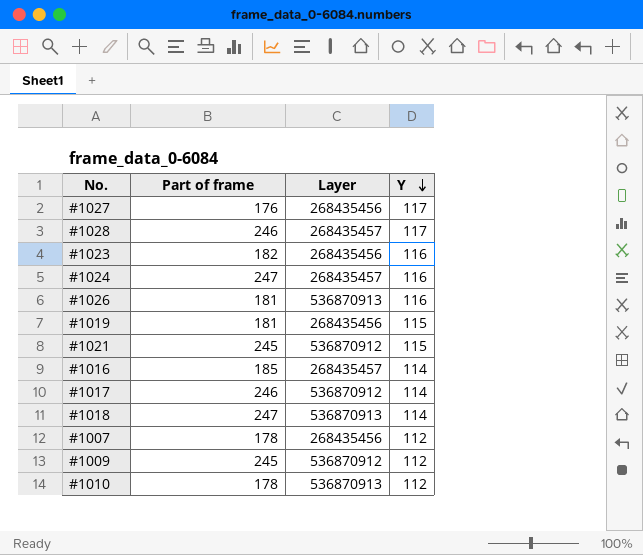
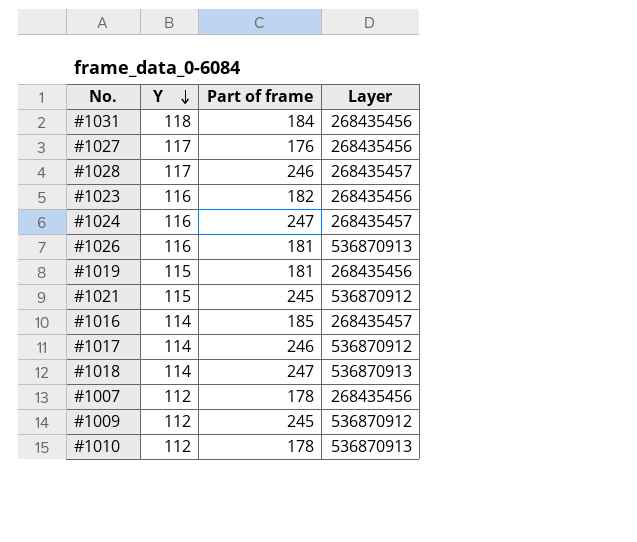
column Y | position: 4 -> 2
row #1031: none -> 118 | 184 | 268435456

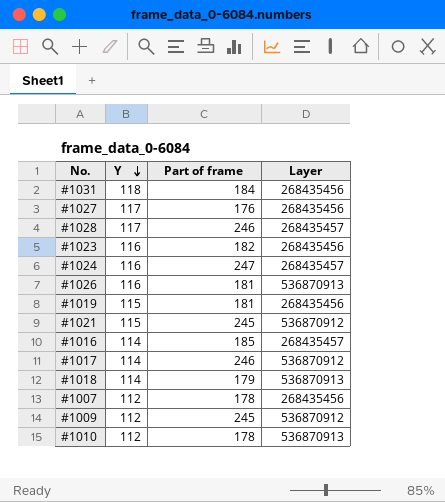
#1018 | Part of frame: 247 -> 179

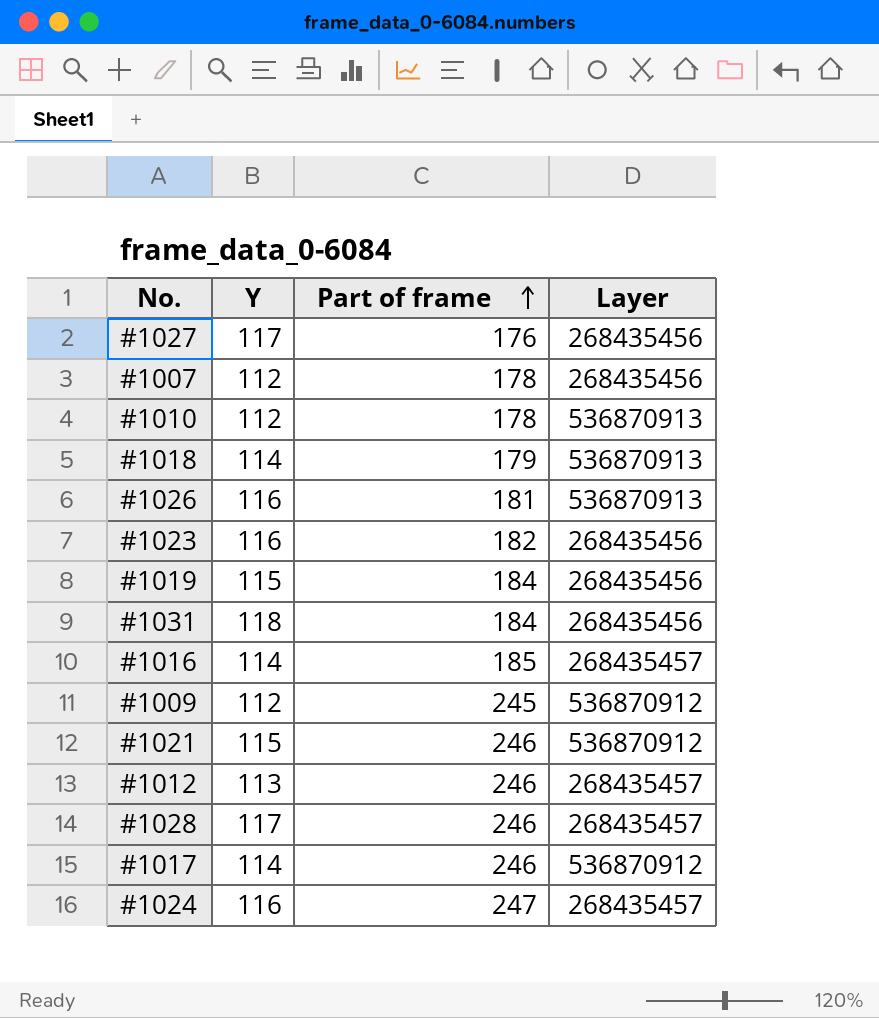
row order: Y descending -> Part of frame ascending
#1019 | Part of frame: 181 -> 184
#1021 | Part of frame: 245 -> 246
row #1012: none -> 113 | 246 | 268435457

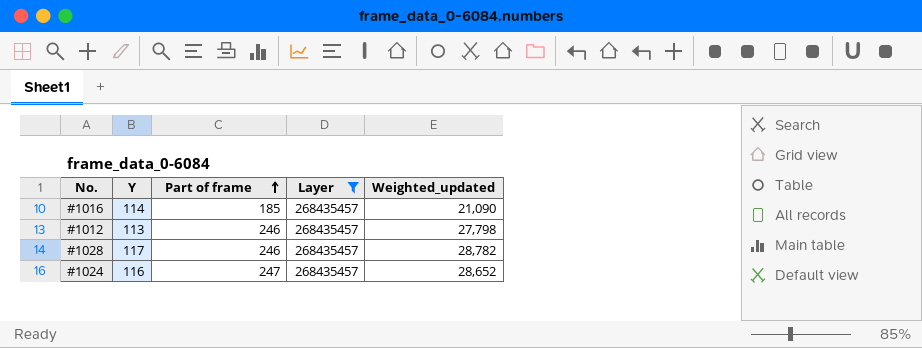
filter: none -> Layer = 268435457
column Weighted_updated | formula: none -> [Y] * [Part of frame]

